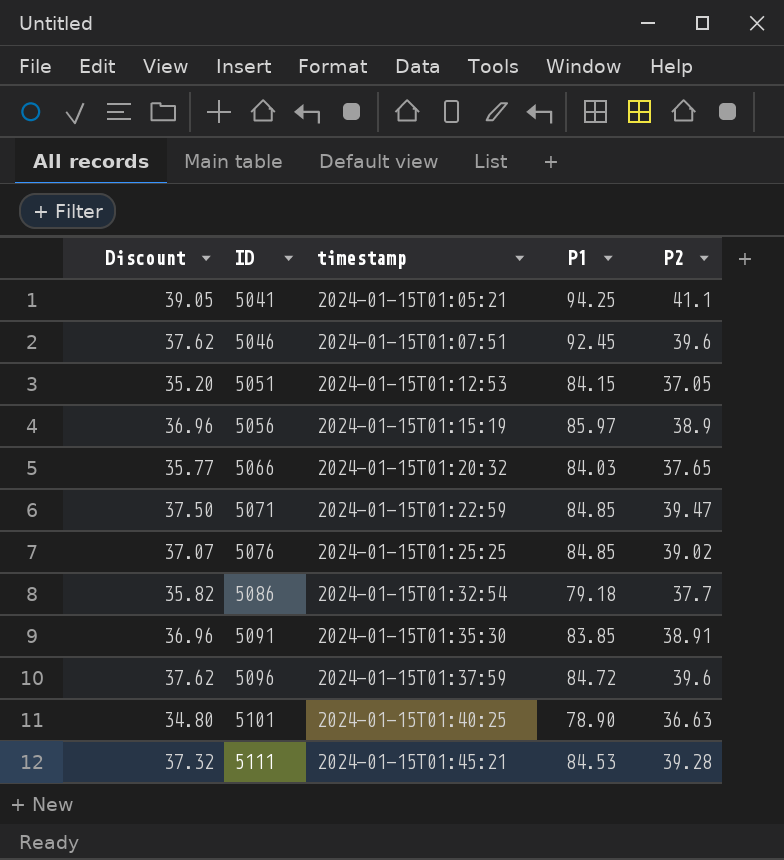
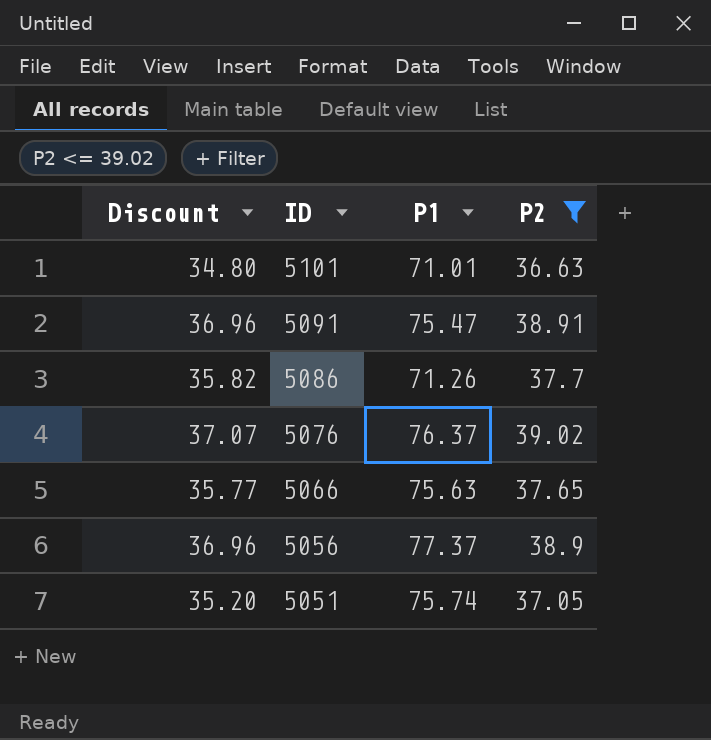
filter: none -> P2 <= 39.02
row order: ID ascending -> ID descending
column timestamp | position: 3 -> none
5101 | P1: 78.90 -> 71.01
5091 | P1: 83.85 -> 75.47
5086 | P1: 79.18 -> 71.26
5076 | P1: 84.85 -> 76.37
5066 | P1: 84.03 -> 75.63
5056 | P1: 85.97 -> 77.37
5051 | P1: 84.15 -> 75.74

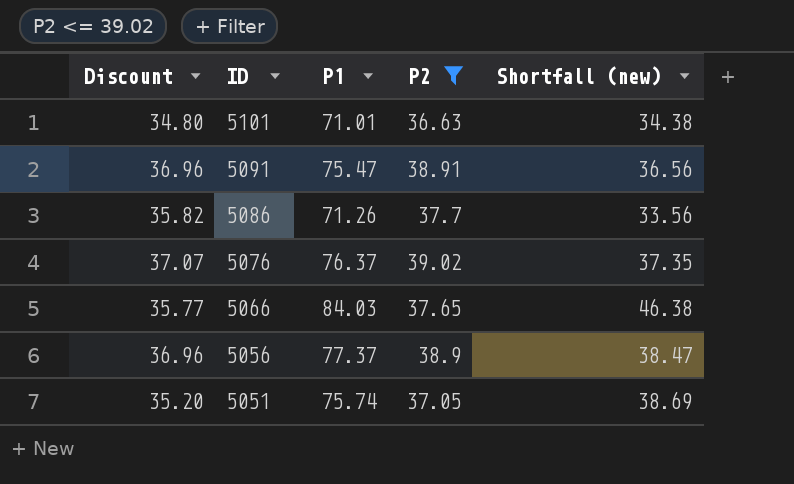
column Shortfall (new) | formula: none -> [P1] - [P2]
5066 | P1: 75.63 -> 84.03

